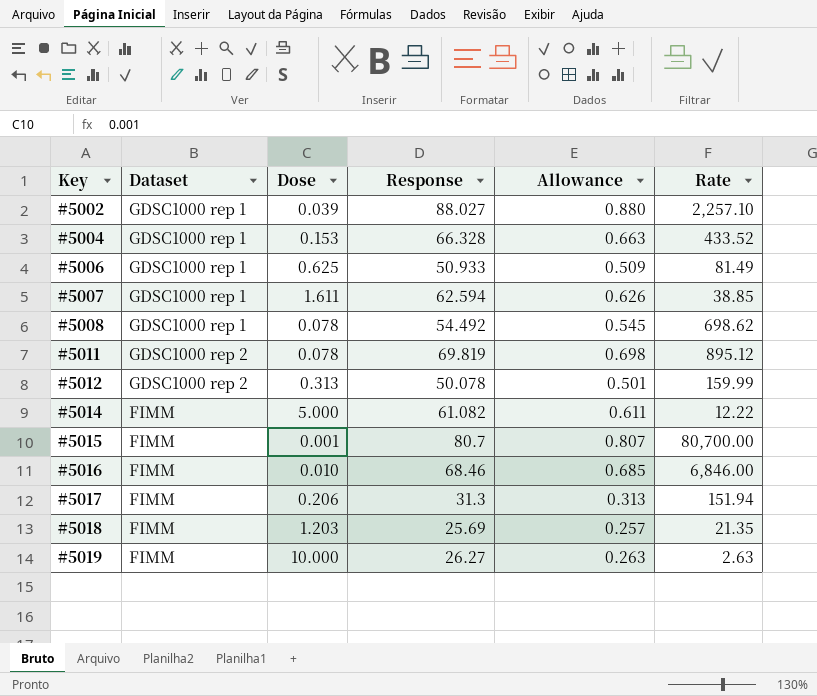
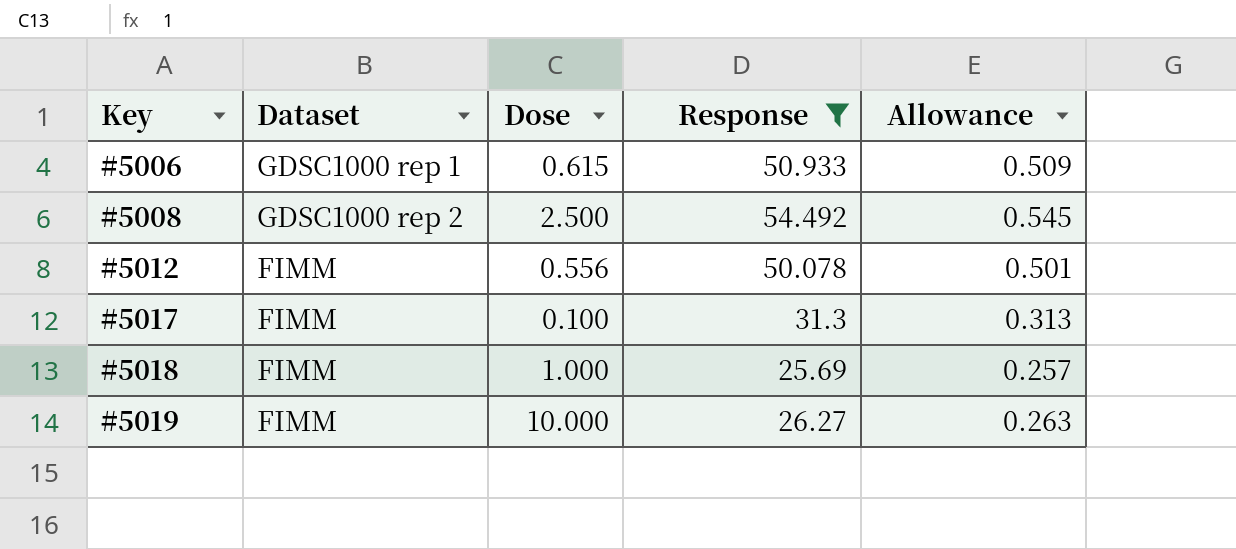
filter: none -> Response <= 54.492
column Rate | formula: [Response] / [Dose] -> none
#5006 | Dose: 0.625 -> 0.615
#5008 | Dataset: GDSC1000 rep 1 -> GDSC1000 rep 2
#5008 | Dose: 0.078 -> 2.500
#5012 | Dataset: GDSC1000 rep 2 -> FIMM
#5012 | Dose: 0.313 -> 0.556
#5017 | Dose: 0.206 -> 0.100
#5018 | Dose: 1.203 -> 1.000

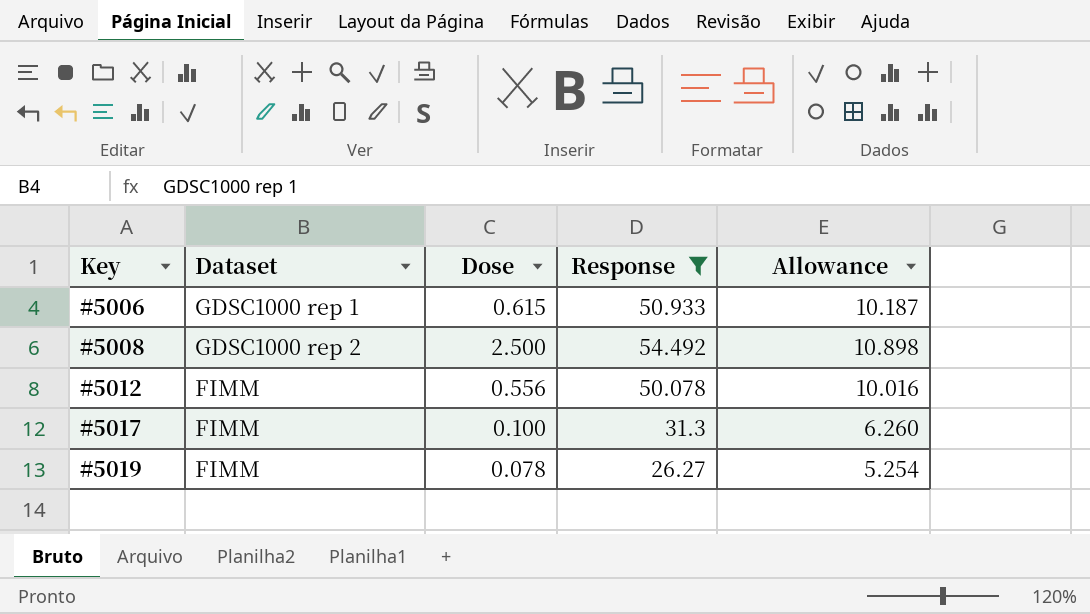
column Allowance | formula: [Response] * 0.01 -> [Response] * 0.2
row #5018: FIMM | 1.000 | 25.69 | 0.257 -> none
#5019 | Dose: 10.000 -> 0.078

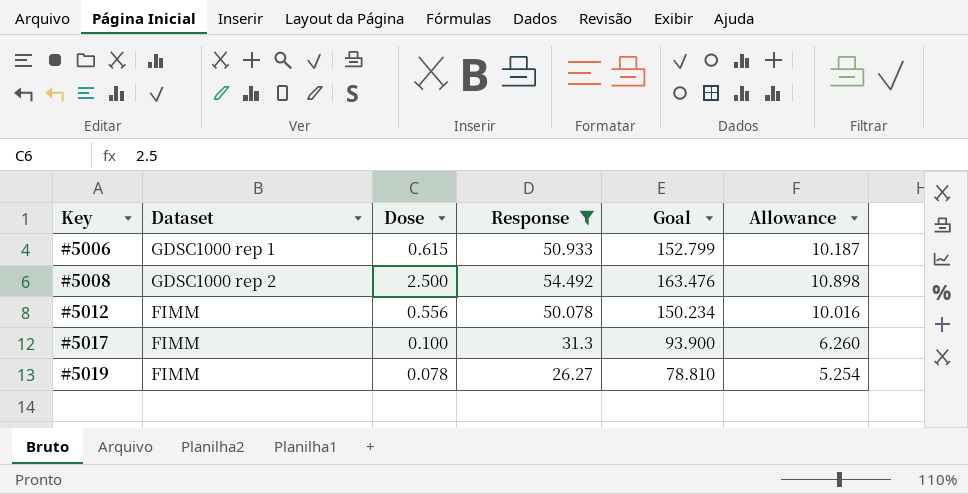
column Goal | formula: none -> [Response] * 3

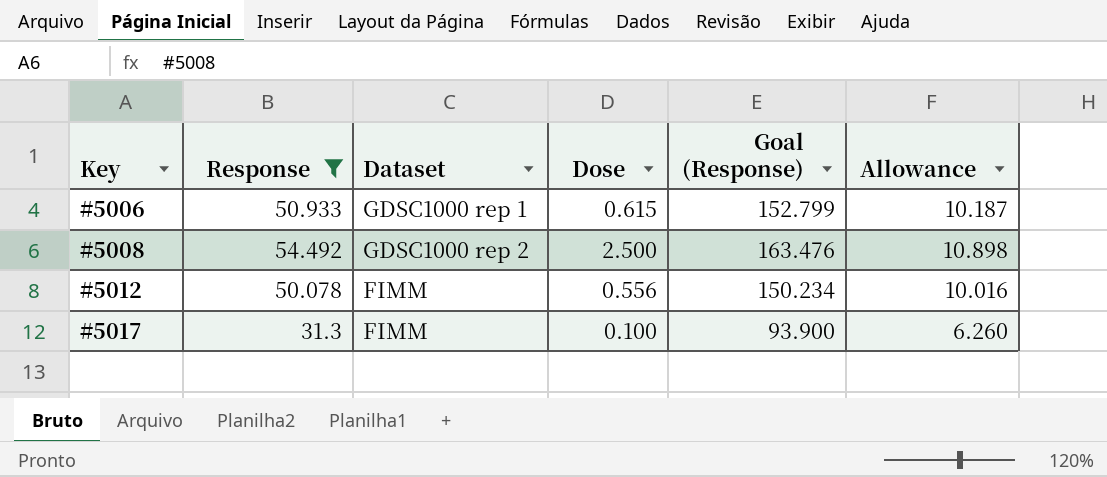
column Response | position: 4 -> 2
column name: Goal -> Goal (Response)
row #5019: FIMM | 0.078 | 26.27 | 78.810 | 5.254 -> none

